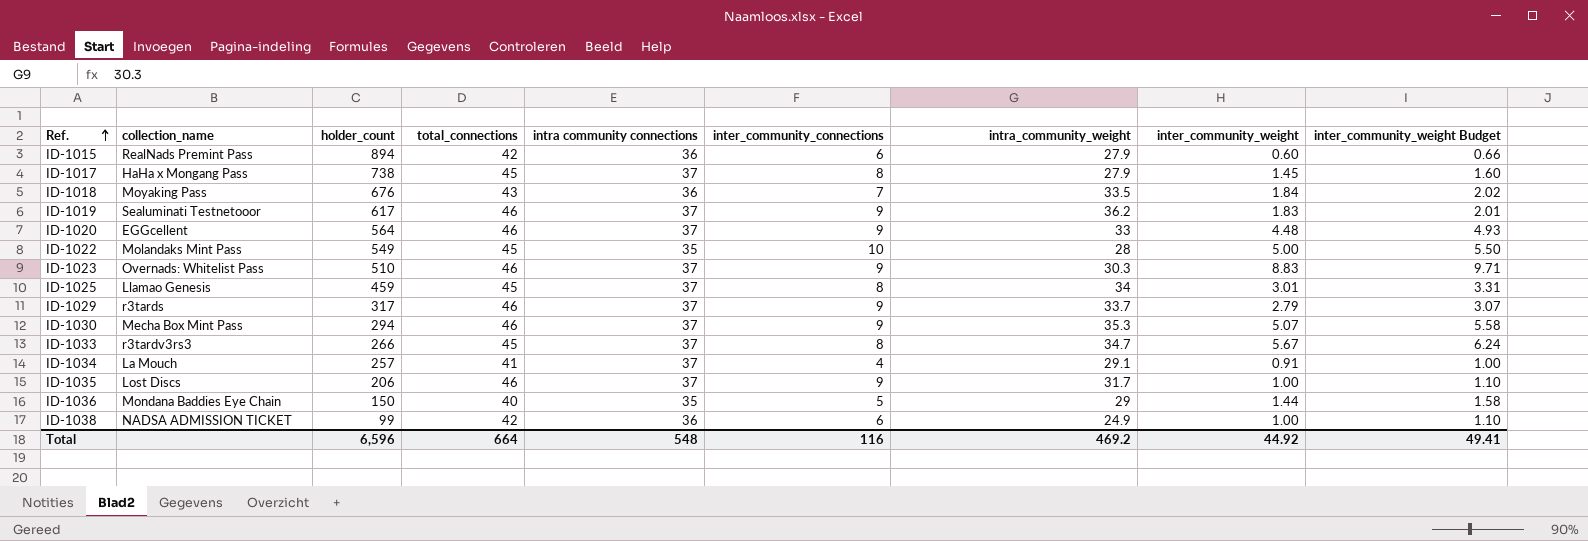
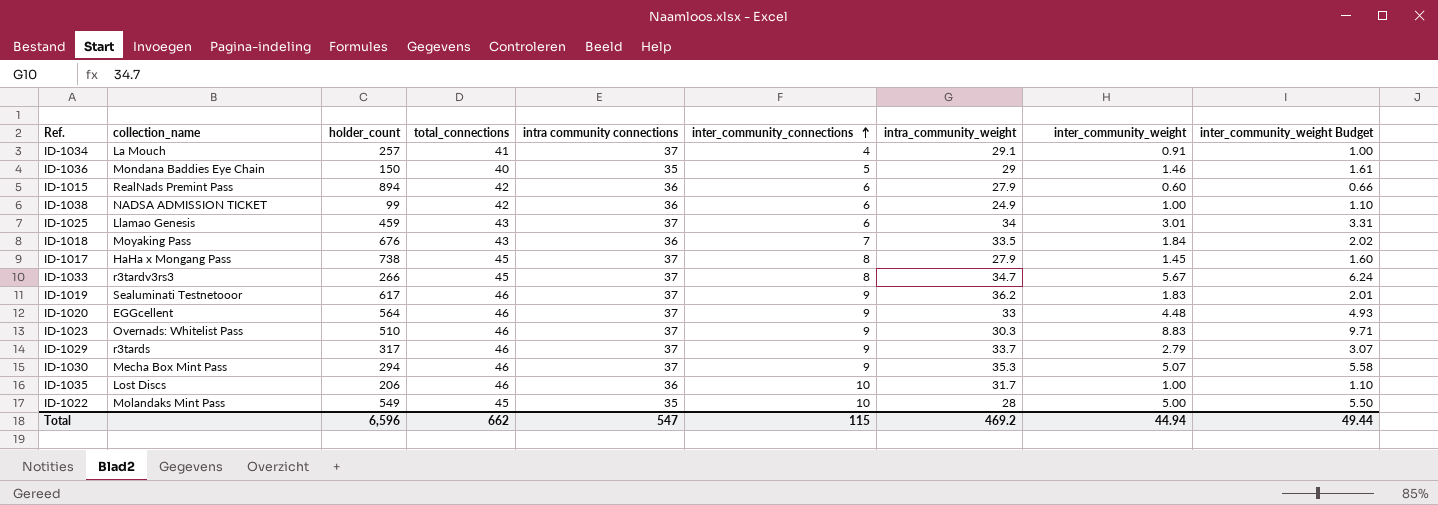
row order: Ref. ascending -> inter_community_connections ascending
ID-1036 | inter_community_weight: 1.44 -> 1.46
ID-1036 | inter_community_weight Budget: 1.58 -> 1.61
ID-1025 | total_connections: 45 -> 43
ID-1025 | inter_community_connections: 8 -> 6
ID-1035 | intra community connections: 37 -> 36
ID-1035 | inter_community_connections: 9 -> 10
Total | total_connections: 664 -> 662
Total | intra community connections: 548 -> 547
Total | inter_community_connections: 116 -> 115
Total | inter_community_weight: 44.92 -> 44.94
Total | inter_community_weight Budget: 49.41 -> 49.44

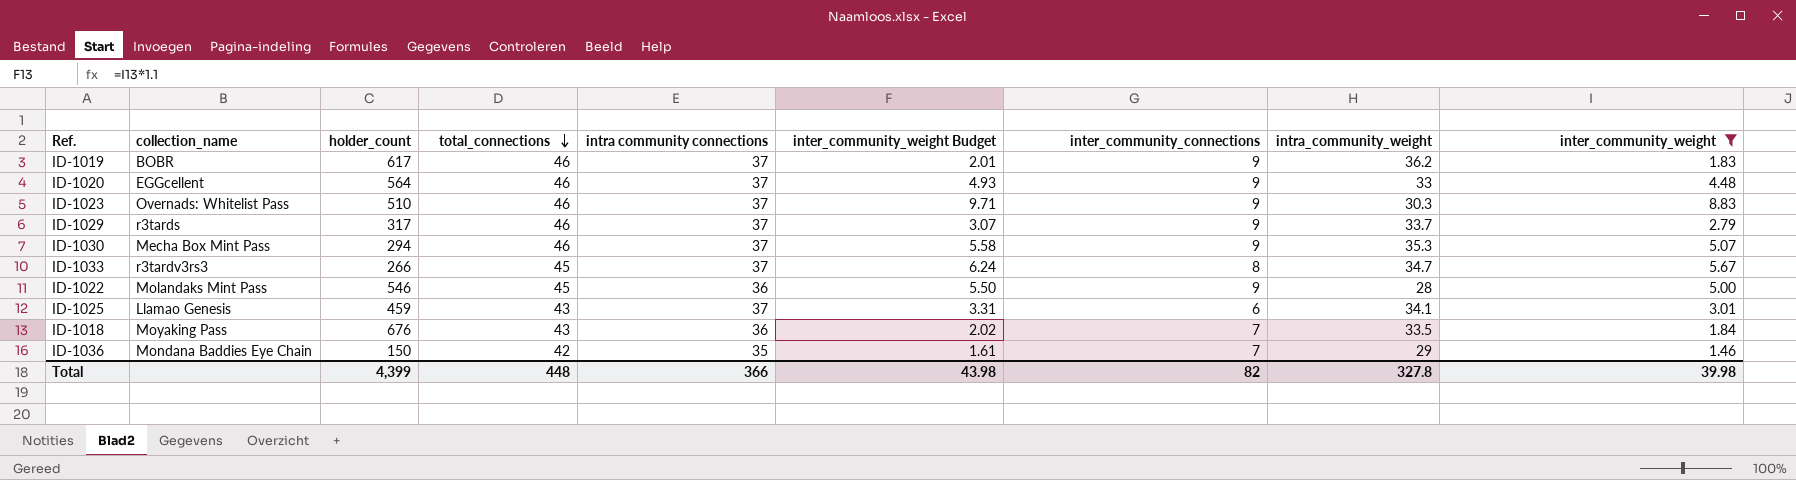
filter: none -> inter_community_weight >= 1.46
row order: inter_community_connections ascending -> total_connections descending
column inter_community_weight Budget | position: 9 -> 6
ID-1019 | collection_name: Sealuminati Testnetooor -> BOBR
ID-1022 | holder_count: 549 -> 546
ID-1022 | intra community connections: 35 -> 36
ID-1022 | inter_community_connections: 10 -> 9
ID-1025 | intra_community_weight: 34 -> 34.1
ID-1036 | total_connections: 40 -> 42
ID-1036 | inter_community_connections: 5 -> 7
Total | holder_count: 6,596 -> 4,399
Total | total_connections: 662 -> 448
Total | intra community connections: 547 -> 366
Total | inter_community_weight Budget: 49.44 -> 43.98
Total | inter_community_connections: 115 -> 82
Total | intra_community_weight: 469.2 -> 327.8
Total | inter_community_weight: 44.94 -> 39.98

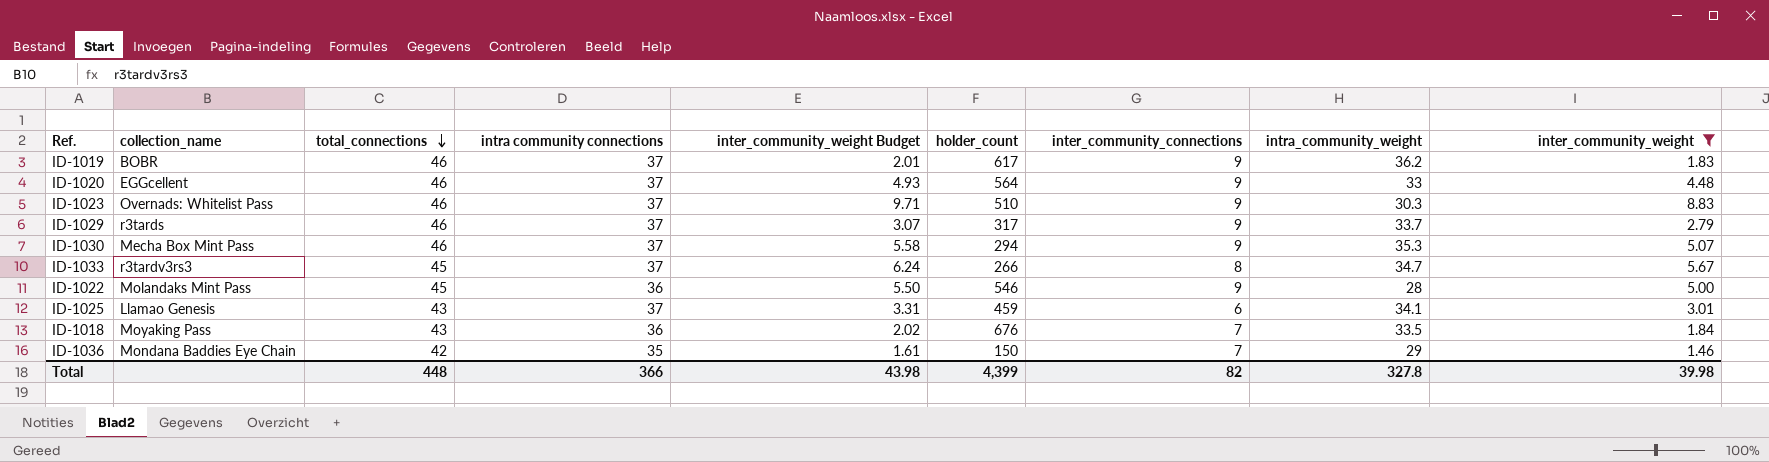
column holder_count | position: 3 -> 6

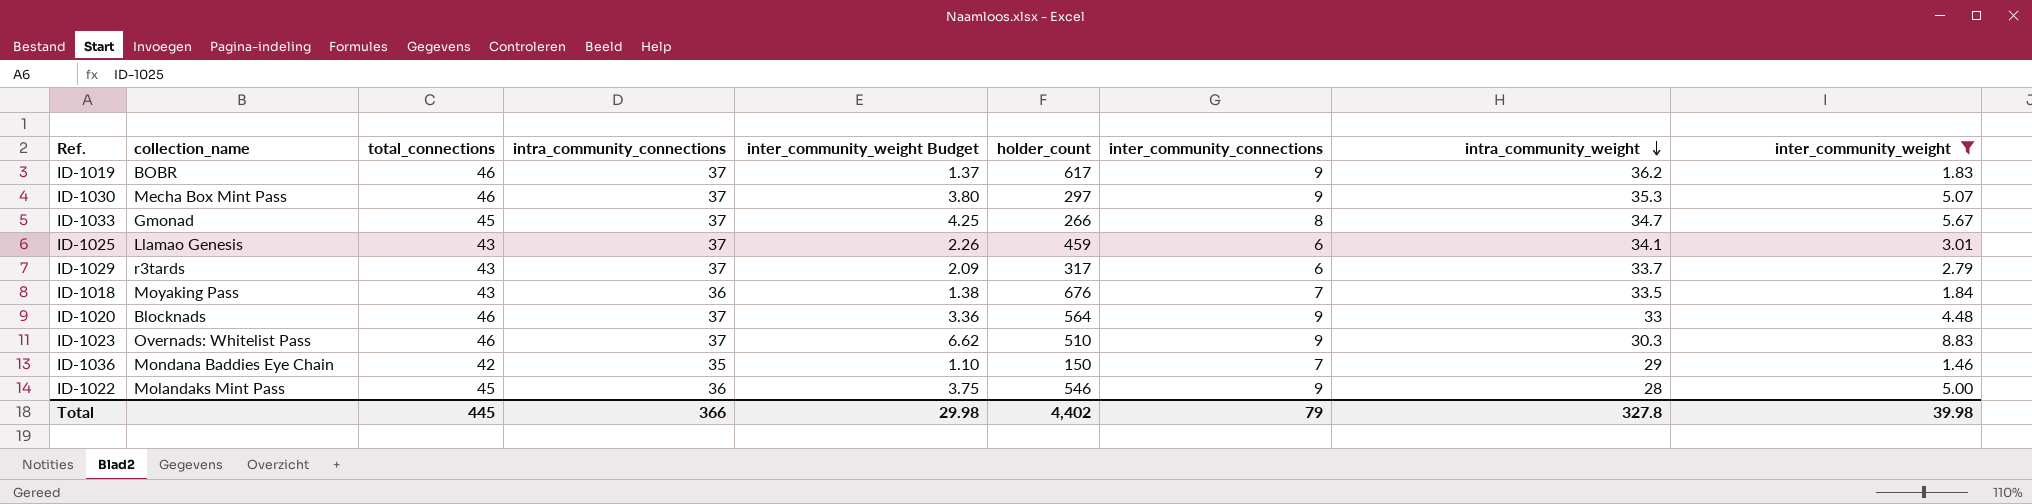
row order: total_connections descending -> intra_community_weight descending
column name: intra community connections -> intra_community_connections
column inter_community_weight Budget | formula: [inter_community_weight] * 1.1 -> [inter_community_weight] * 0.75
ID-1030 | holder_count: 294 -> 297
ID-1033 | collection_name: r3tardv3rs3 -> Gmonad
ID-1029 | total_connections: 46 -> 43
ID-1029 | inter_community_connections: 9 -> 6
ID-1020 | collection_name: EGGcellent -> Blocknads
Total | total_connections: 448 -> 445
Total | inter_community_weight Budget: 43.98 -> 29.98
Total | holder_count: 4,399 -> 4,402
Total | inter_community_connections: 82 -> 79

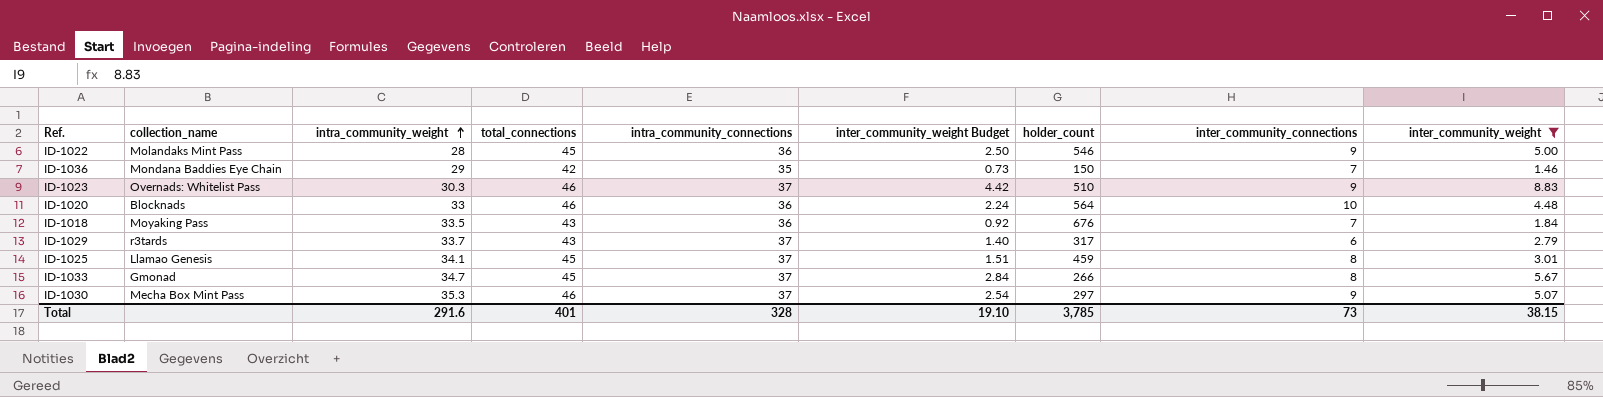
row order: intra_community_weight descending -> intra_community_weight ascending
column intra_community_weight | position: 8 -> 3
column inter_community_weight Budget | formula: [inter_community_weight] * 0.75 -> [inter_community_weight] * 0.5
row ID-1019: BOBR | 46 | 37 | 1.37 | 617 | 9 | 36.2 | 1.83 -> none
ID-1020 | intra_community_connections: 37 -> 36
ID-1020 | inter_community_connections: 9 -> 10
ID-1025 | total_connections: 43 -> 45
ID-1025 | inter_community_connections: 6 -> 8
Total | intra_community_weight: 327.8 -> 291.6
Total | total_connections: 445 -> 401
Total | intra_community_connections: 366 -> 328
Total | inter_community_weight Budget: 29.98 -> 19.10
Total | holder_count: 4,402 -> 3,785
Total | inter_community_connections: 79 -> 73
Total | inter_community_weight: 39.98 -> 38.15

